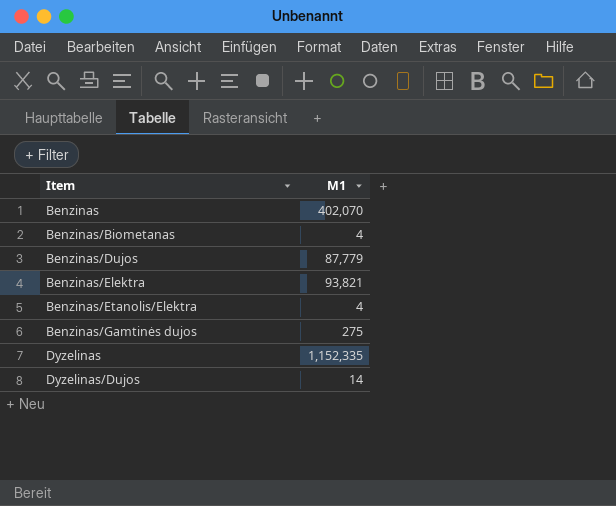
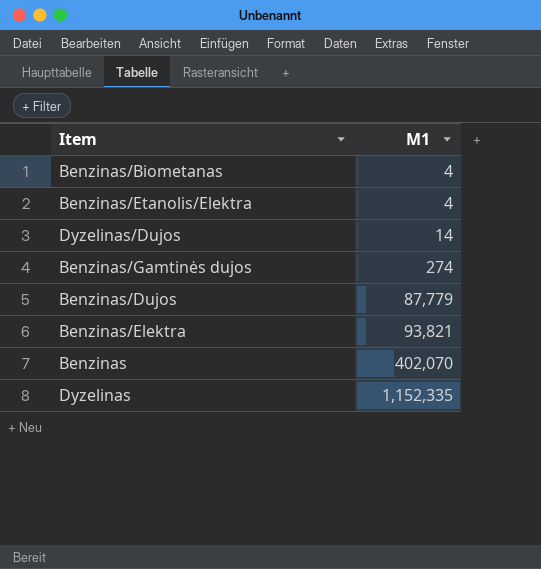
row order: Item ascending -> M1 ascending
Benzinas/Gamtinės dujos | M1: 275 -> 274

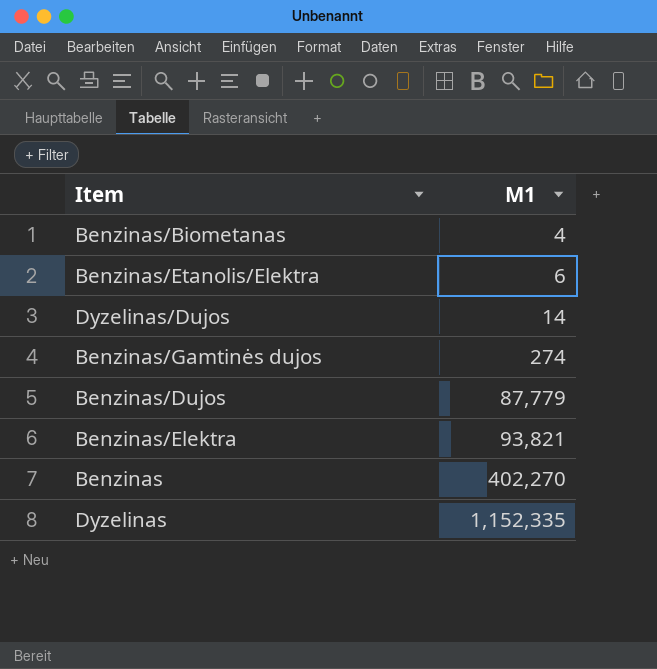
Benzinas/Etanolis/Elektra | M1: 4 -> 6
Benzinas | M1: 402,070 -> 402,270

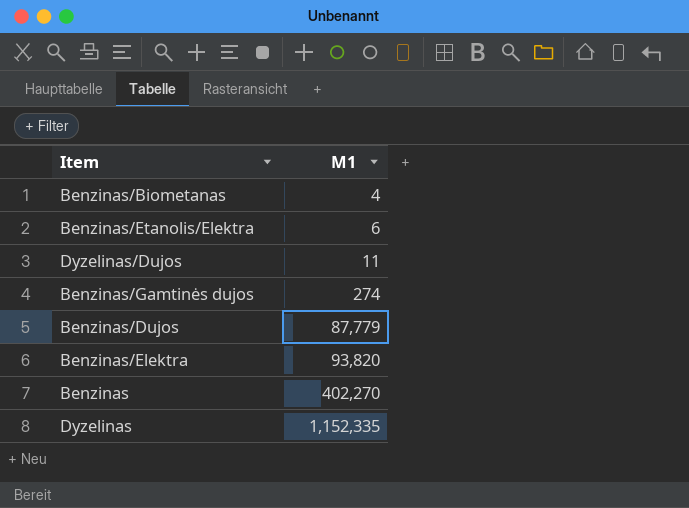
Dyzelinas/Dujos | M1: 14 -> 11
Benzinas/Elektra | M1: 93,821 -> 93,820

